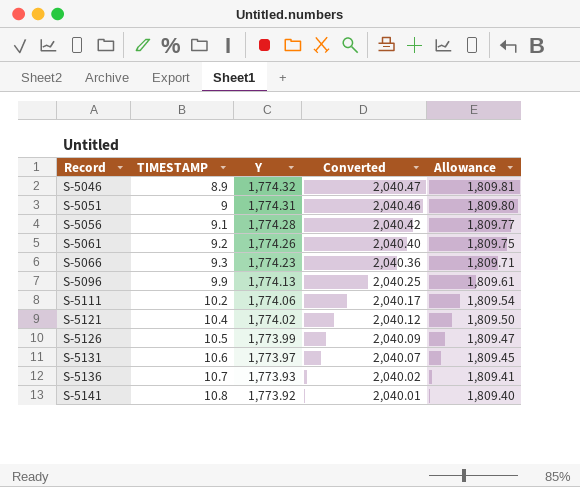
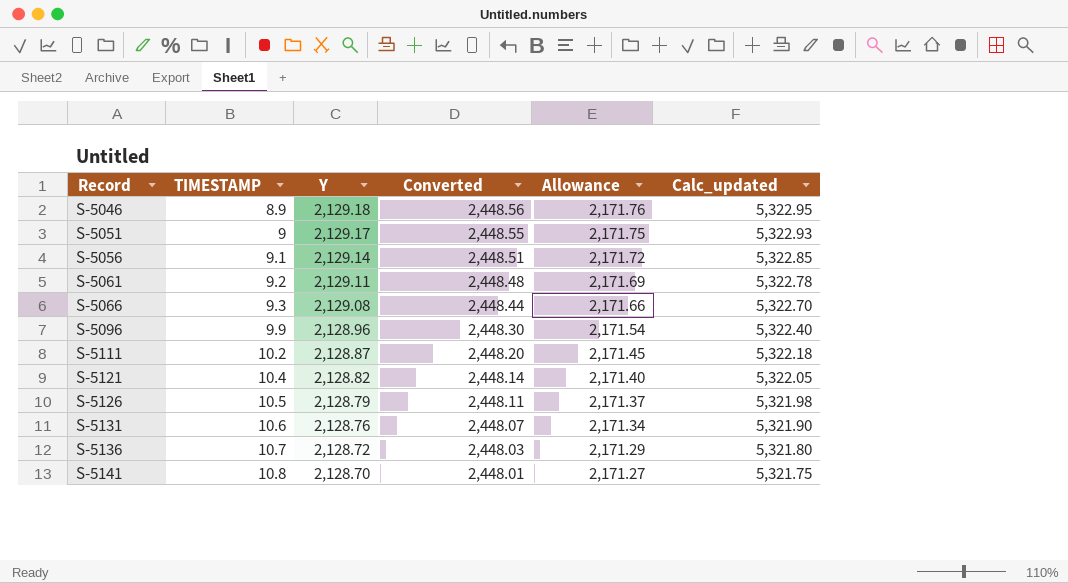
column Calc_updated | formula: none -> [Y] * 2.5
S-5046 | Y: 1,774.32 -> 2,129.18
S-5046 | Converted: 2,040.47 -> 2,448.56
S-5046 | Allowance: 1,809.81 -> 2,171.76
S-5051 | Y: 1,774.31 -> 2,129.17
S-5051 | Converted: 2,040.46 -> 2,448.55
S-5051 | Allowance: 1,809.80 -> 2,171.75
S-5056 | Y: 1,774.28 -> 2,129.14
S-5056 | Converted: 2,040.42 -> 2,448.51
S-5056 | Allowance: 1,809.77 -> 2,171.72
S-5061 | Y: 1,774.26 -> 2,129.11
S-5061 | Converted: 2,040.40 -> 2,448.48
S-5061 | Allowance: 1,809.75 -> 2,171.69
S-5066 | Y: 1,774.23 -> 2,129.08
S-5066 | Converted: 2,040.36 -> 2,448.44
S-5066 | Allowance: 1,809.71 -> 2,171.66
S-5096 | Y: 1,774.13 -> 2,128.96
S-5096 | Converted: 2,040.25 -> 2,448.30
S-5096 | Allowance: 1,809.61 -> 2,171.54
S-5111 | Y: 1,774.06 -> 2,128.87
S-5111 | Converted: 2,040.17 -> 2,448.20
S-5111 | Allowance: 1,809.54 -> 2,171.45
S-5121 | Y: 1,774.02 -> 2,128.82
S-5121 | Converted: 2,040.12 -> 2,448.14
S-5121 | Allowance: 1,809.50 -> 2,171.40
S-5126 | Y: 1,773.99 -> 2,128.79
S-5126 | Converted: 2,040.09 -> 2,448.11
S-5126 | Allowance: 1,809.47 -> 2,171.37
S-5131 | Y: 1,773.97 -> 2,128.76
S-5131 | Converted: 2,040.07 -> 2,448.07
S-5131 | Allowance: 1,809.45 -> 2,171.34
S-5136 | Y: 1,773.93 -> 2,128.72
S-5136 | Converted: 2,040.02 -> 2,448.03
S-5136 | Allowance: 1,809.41 -> 2,171.29
S-5141 | Y: 1,773.92 -> 2,128.70
S-5141 | Converted: 2,040.01 -> 2,448.01
S-5141 | Allowance: 1,809.40 -> 2,171.27

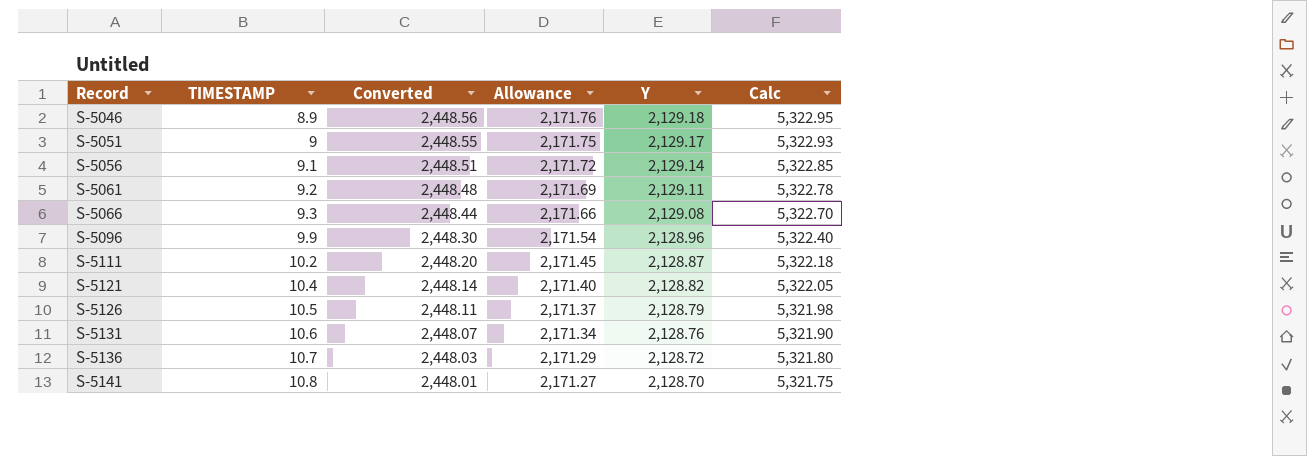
column Y | position: 3 -> 5
column name: Calc_updated -> Calc

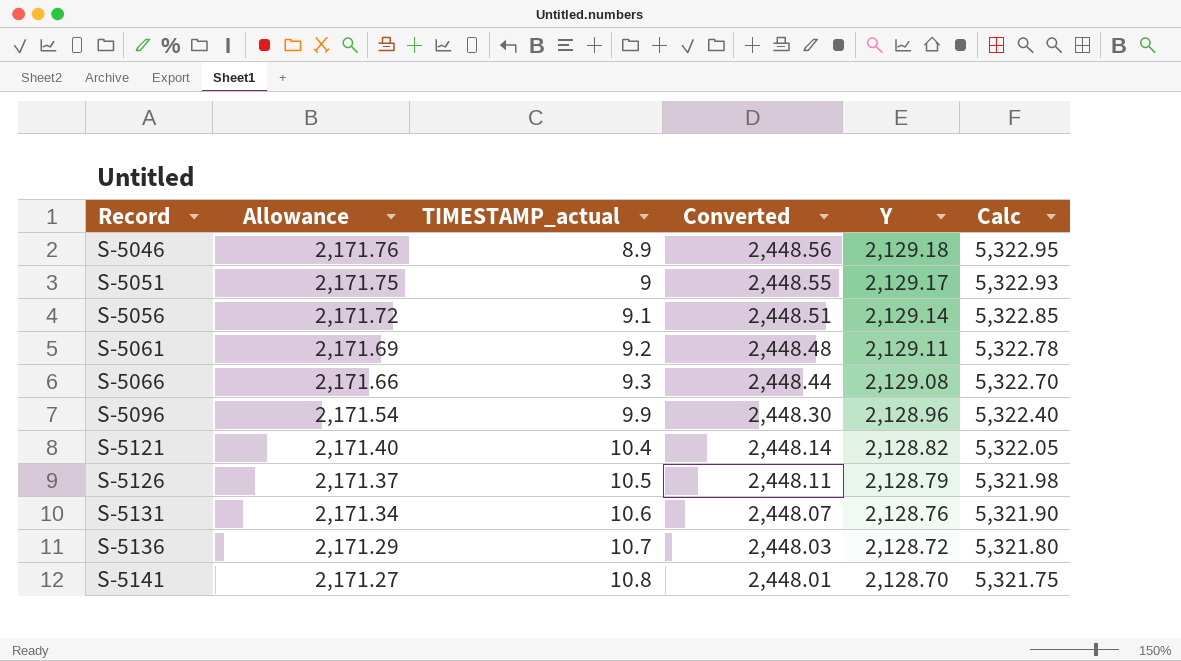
column Allowance | position: 4 -> 2
column name: TIMESTAMP -> TIMESTAMP_actual
row S-5111: 10.2 | 2,448.20 | 2,171.45 | 2,128.87 | 5,322.18 -> none

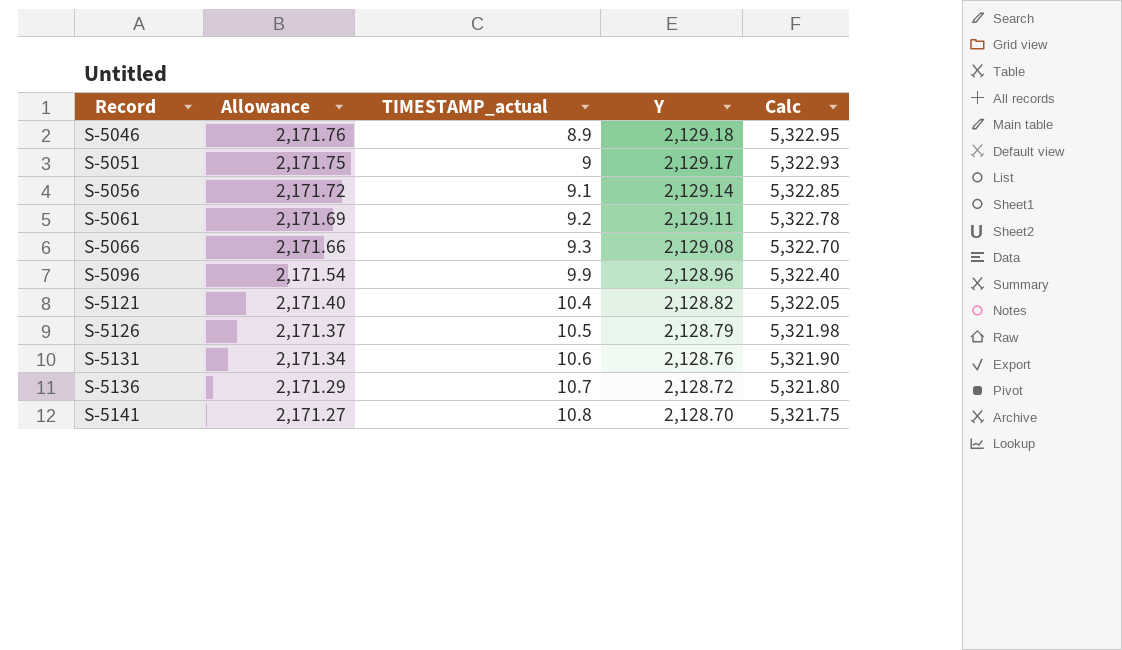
column Converted | formula: [Y] * 1.15 -> none

